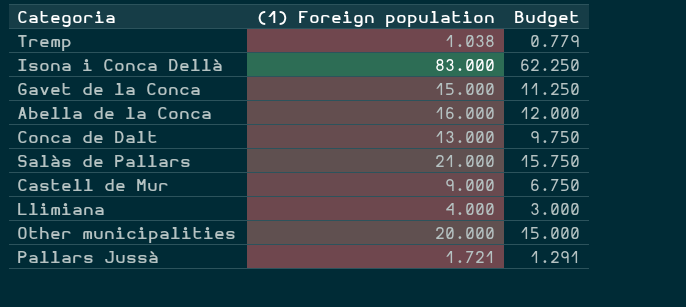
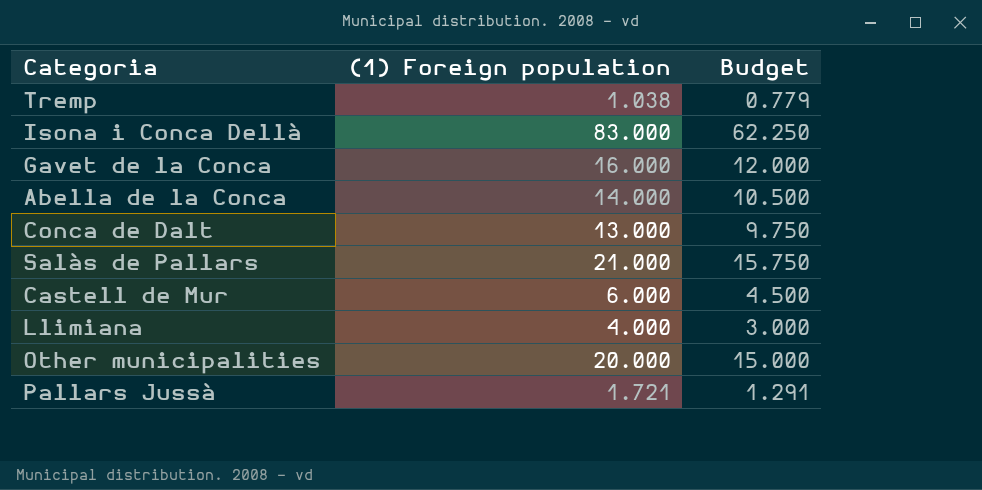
Gavet de la Conca | (1) Foreign population: 15.000 -> 16.000
Gavet de la Conca | Budget: 11.250 -> 12.000
Abella de la Conca | (1) Foreign population: 16.000 -> 14.000
Abella de la Conca | Budget: 12.000 -> 10.500
Castell de Mur | (1) Foreign population: 9.000 -> 6.000
Castell de Mur | Budget: 6.750 -> 4.500

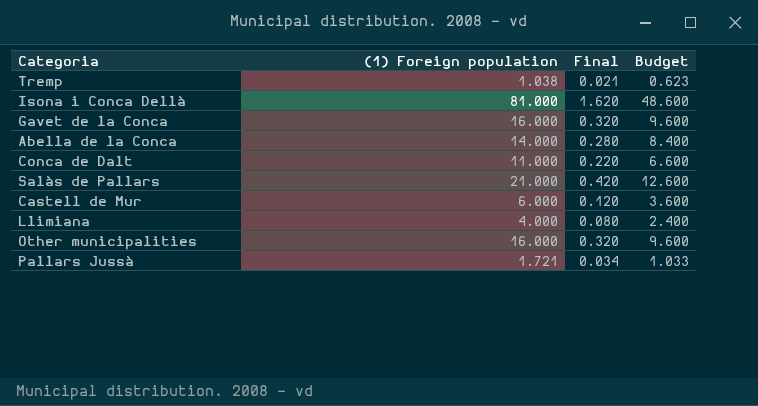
column Final | formula: none -> [(1) Foreign population] * 0.02
column Budget | formula: [(1) Foreign population] * 0.75 -> [(1) Foreign population] * 0.6
Isona i Conca Dellà | (1) Foreign population: 83.000 -> 81.000
Conca de Dalt | (1) Foreign population: 13.000 -> 11.000
Other municipalities | (1) Foreign population: 20.000 -> 16.000

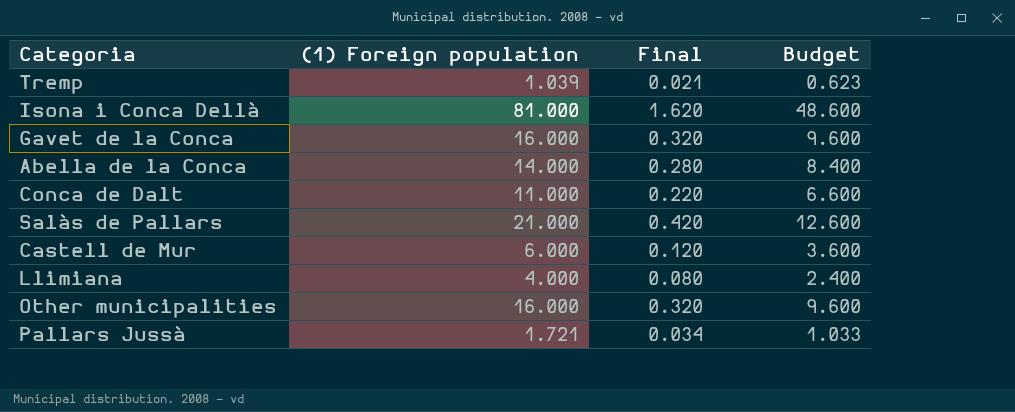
Tremp | (1) Foreign population: 1.038 -> 1.039

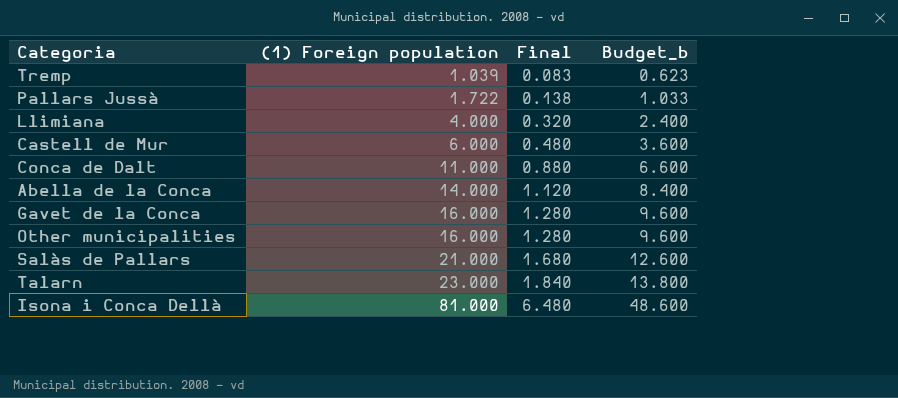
row order: none -> (1) Foreign population ascending
column Final | formula: [(1) Foreign population] * 0.02 -> [(1) Foreign population] * 0.08
column name: Budget -> Budget_b
Pallars Jussà | (1) Foreign population: 1.721 -> 1.722
row Talarn: none -> 23.000 | 1.840 | 13.800

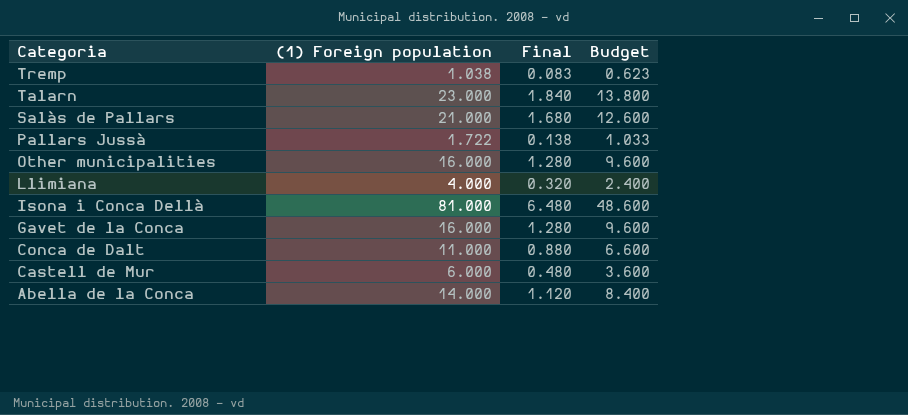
row order: (1) Foreign population ascending -> Categoria descending
column name: Budget_b -> Budget
Tremp | (1) Foreign population: 1.039 -> 1.038

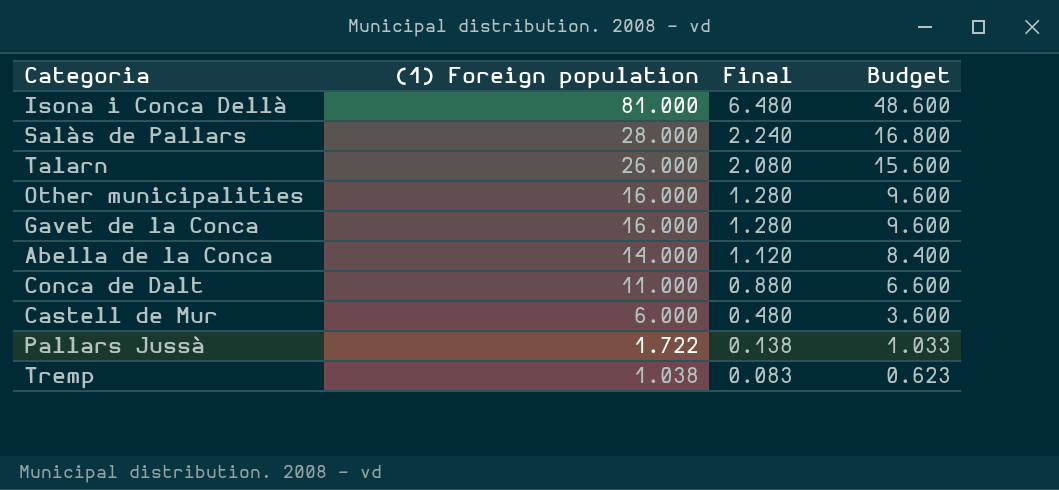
row order: Categoria descending -> (1) Foreign population descending
row Llimiana: 4.000 | 0.320 | 2.400 -> none
Salàs de Pallars | (1) Foreign population: 21.000 -> 28.000
Salàs de Pallars | Final: 1.680 -> 2.240
Salàs de Pallars | Budget: 12.600 -> 16.800
Talarn | (1) Foreign population: 23.000 -> 26.000
Talarn | Final: 1.840 -> 2.080
Talarn | Budget: 13.800 -> 15.600

